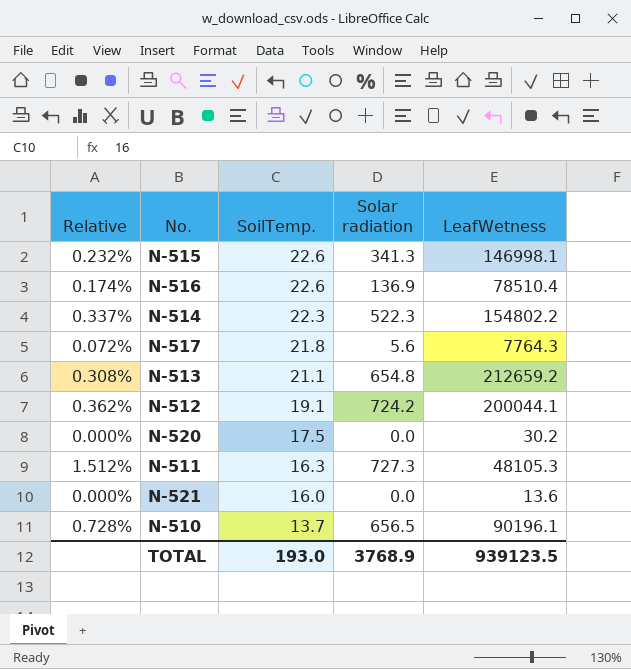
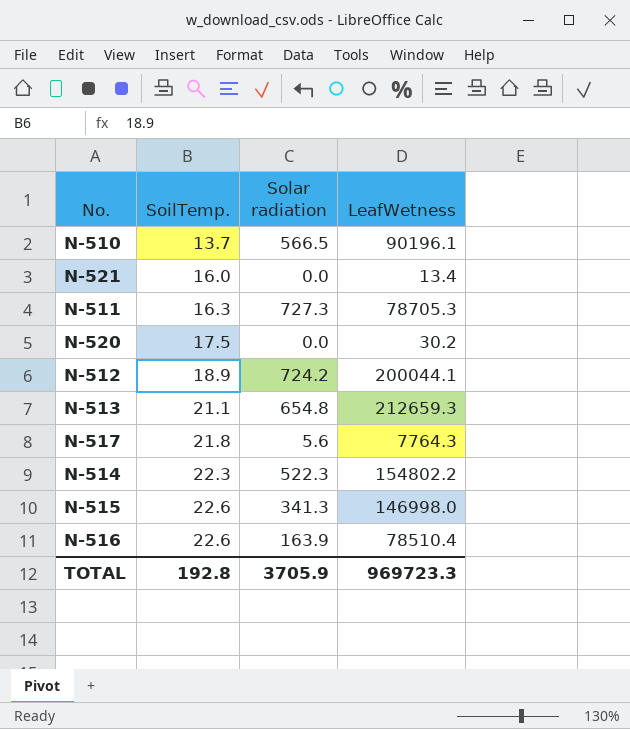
row order: SoilTemp. descending -> SoilTemp. ascending
column Relative | formula: [Solar radiation] / [LeafWetness] -> none
N-510 | Solar radiation: 656.5 -> 566.5
N-521 | LeafWetness: 13.6 -> 13.4
N-511 | LeafWetness: 48105.3 -> 78705.3
N-512 | SoilTemp.: 19.1 -> 18.9
N-513 | LeafWetness: 212659.2 -> 212659.3
N-515 | LeafWetness: 146998.1 -> 146998.0
N-516 | Solar radiation: 136.9 -> 163.9
TOTAL | SoilTemp.: 193.0 -> 192.8
TOTAL | Solar radiation: 3768.9 -> 3705.9
TOTAL | LeafWetness: 939123.5 -> 969723.3

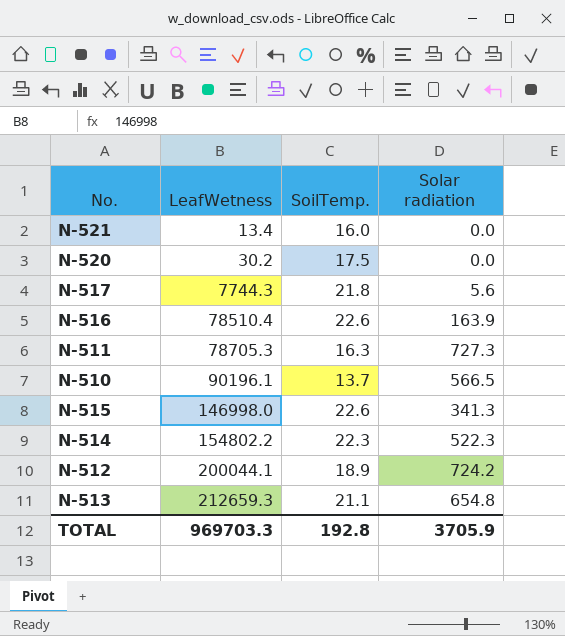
row order: SoilTemp. ascending -> LeafWetness ascending
column LeafWetness | position: 4 -> 2
N-517 | LeafWetness: 7764.3 -> 7744.3
TOTAL | LeafWetness: 969723.3 -> 969703.3

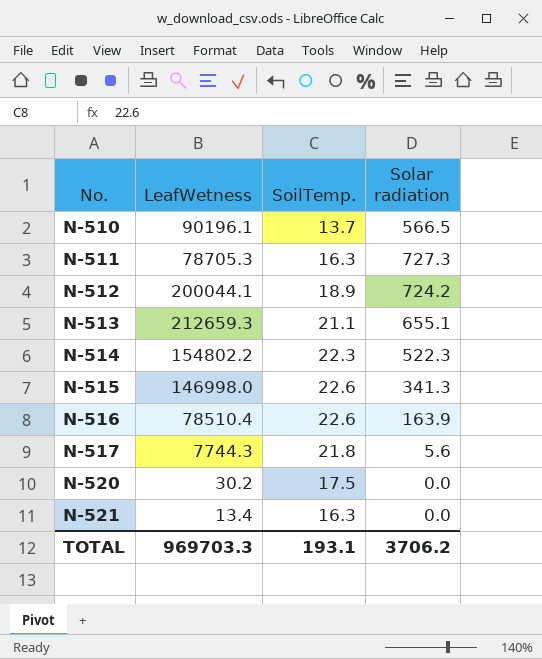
row order: LeafWetness ascending -> No. ascending
N-513 | Solar radiation: 654.8 -> 655.1
N-521 | SoilTemp.: 16.0 -> 16.3
TOTAL | SoilTemp.: 192.8 -> 193.1
TOTAL | Solar radiation: 3705.9 -> 3706.2

